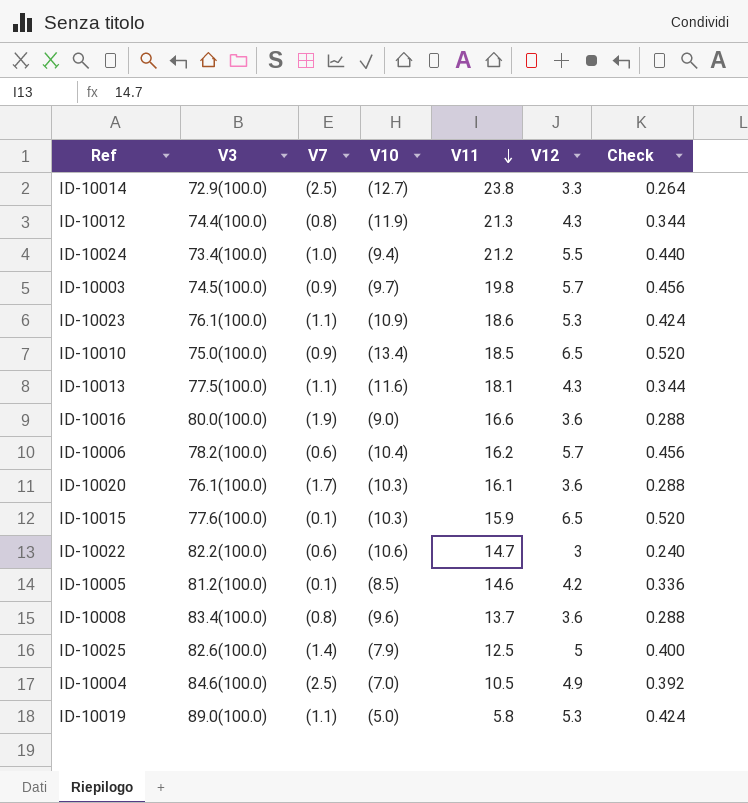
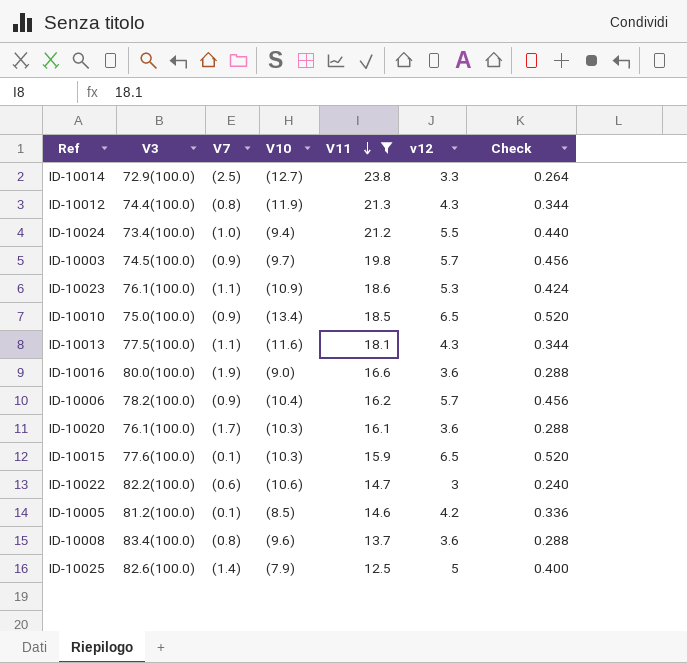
filter: none -> V11 >= 12.5
column name: V12 -> v12
ID-10006 | V7: (0.6) -> (0.9)

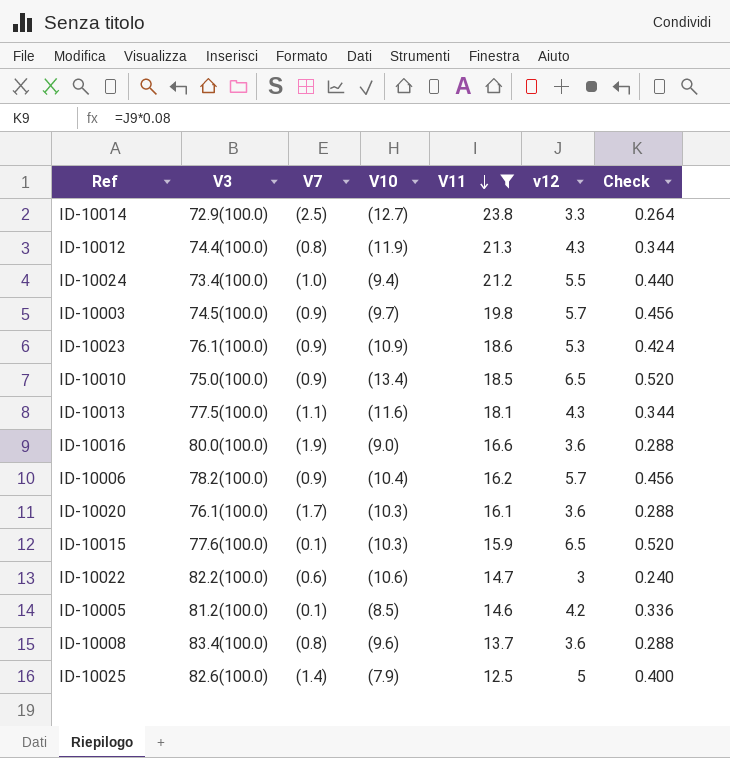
ID-10023 | V7: (1.1) -> (0.9)

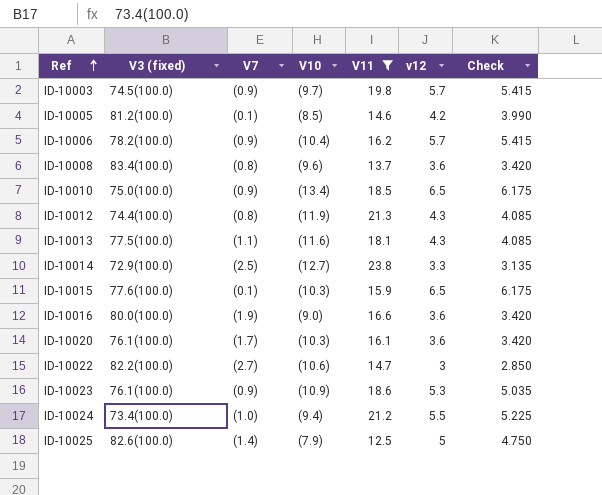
row order: V11 descending -> Ref ascending
column name: V3 -> V3 (fixed)
column Check | formula: [v12] * 0.08 -> [v12] * 0.95
ID-10022 | V7: (0.6) -> (2.7)

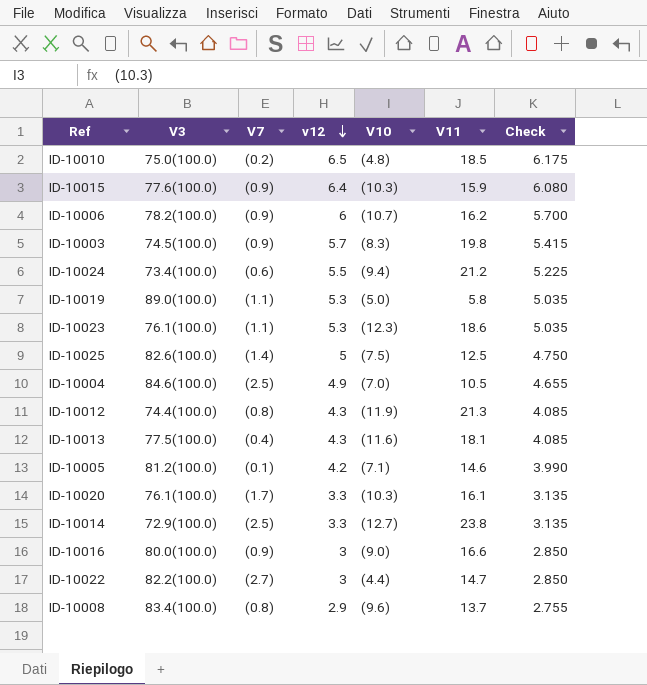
filter: V11 >= 12.5 -> none
row order: Ref ascending -> v12 descending
column name: V3 (fixed) -> V3
column v12 | position: 6 -> 4
ID-10010 | V7: (0.9) -> (0.2)
ID-10010 | V10: (13.4) -> (4.8)
ID-10015 | V7: (0.1) -> (0.9)
ID-10015 | v12: 6.5 -> 6.4
ID-10015 | Check: 6.175 -> 6.080
ID-10006 | v12: 5.7 -> 6
ID-10006 | V10: (10.4) -> (10.7)
ID-10006 | Check: 5.415 -> 5.700
ID-10003 | V10: (9.7) -> (8.3)
ID-10024 | V7: (1.0) -> (0.6)
ID-10023 | V7: (0.9) -> (1.1)
ID-10023 | V10: (10.9) -> (12.3)
ID-10025 | V10: (7.9) -> (7.5)
ID-10013 | V7: (1.1) -> (0.4)
ID-10005 | V10: (8.5) -> (7.1)
ID-10020 | v12: 3.6 -> 3.3
ID-10020 | Check: 3.420 -> 3.135
ID-10016 | V7: (1.9) -> (0.9)
ID-10016 | v12: 3.6 -> 3
ID-10016 | Check: 3.420 -> 2.850
ID-10022 | V10: (10.6) -> (4.4)
ID-10008 | v12: 3.6 -> 2.9
ID-10008 | Check: 3.420 -> 2.755

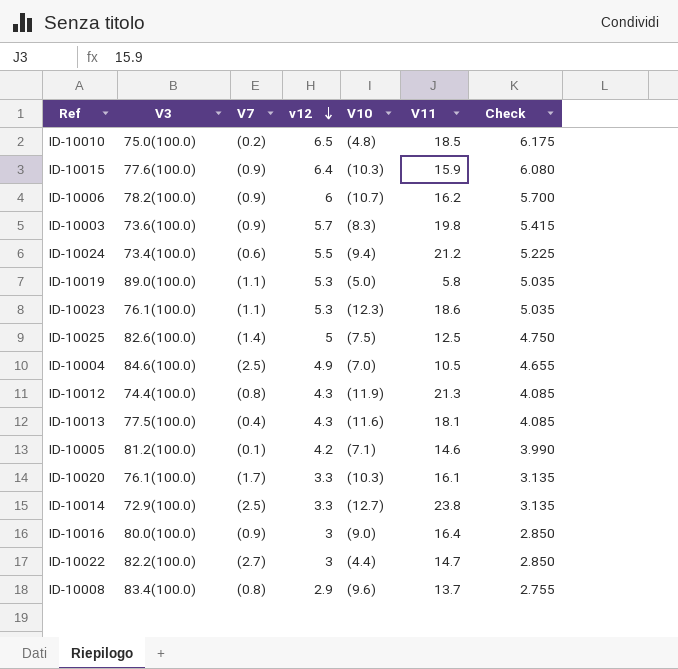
ID-10003 | V3: 74.5(100.0) -> 73.6(100.0)
ID-10016 | V11: 16.6 -> 16.4

